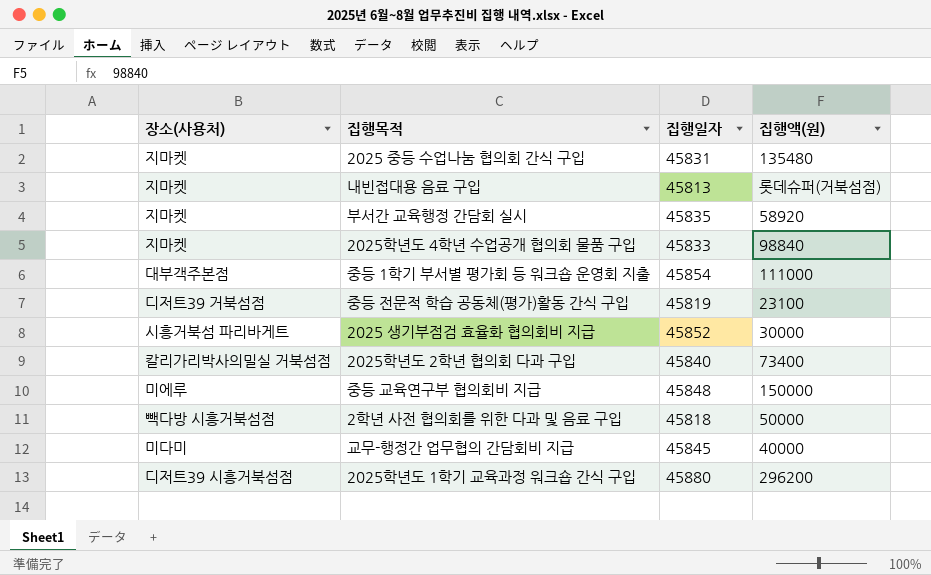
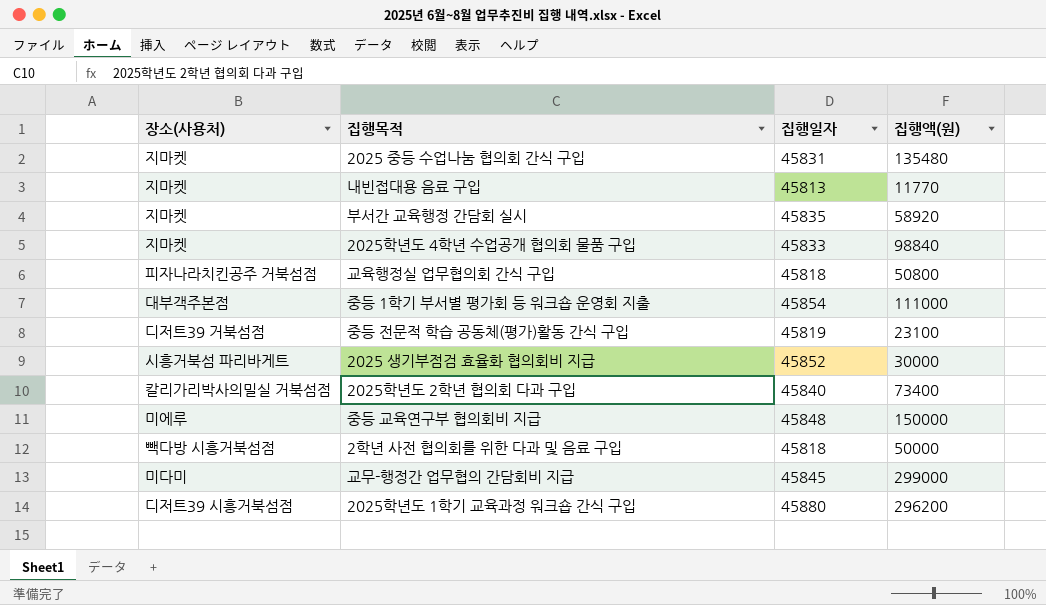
내빈접대용 음료 구입 | 집행액(원): 롯데슈퍼(거북섬점) -> 11770
row 교육행정실 업무협의회 간식 구입: none -> 피자나라치킨공주 거북섬점 | 45818 | 50800
교무-행정간 업무협의 간담회비 지급 | 집행액(원): 40000 -> 299000

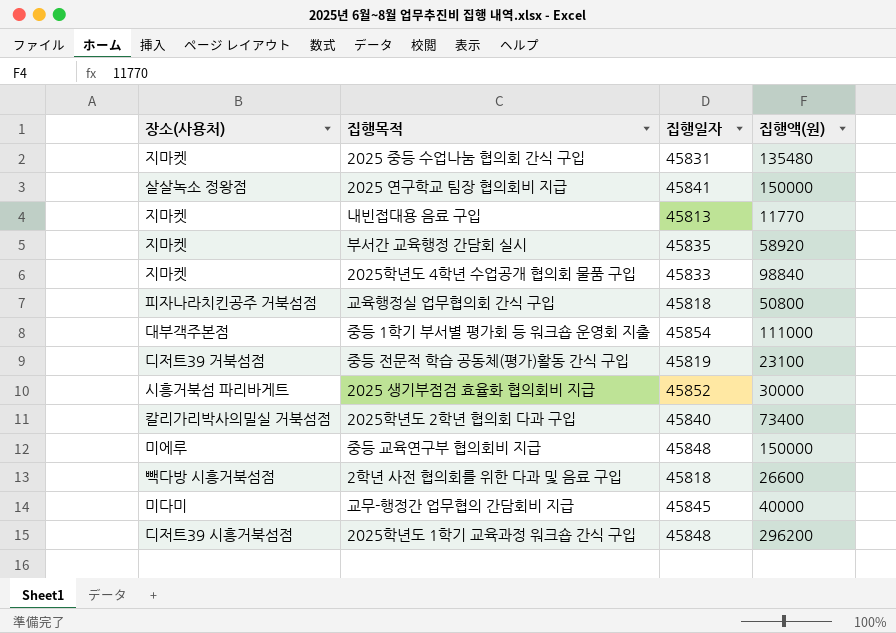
row 2025 연구학교 팀장 협의회비 지급: none -> 살살녹소 정왕점 | 45841 | 150000
2학년 사전 협의회를 위한 다과 및 음료 구입 | 집행액(원): 50000 -> 26600
교무-행정간 업무협의 간담회비 지급 | 집행액(원): 299000 -> 40000
2025학년도 1학기 교육과정 워크숍 간식 구입 | 집행일자: 45880 -> 45848

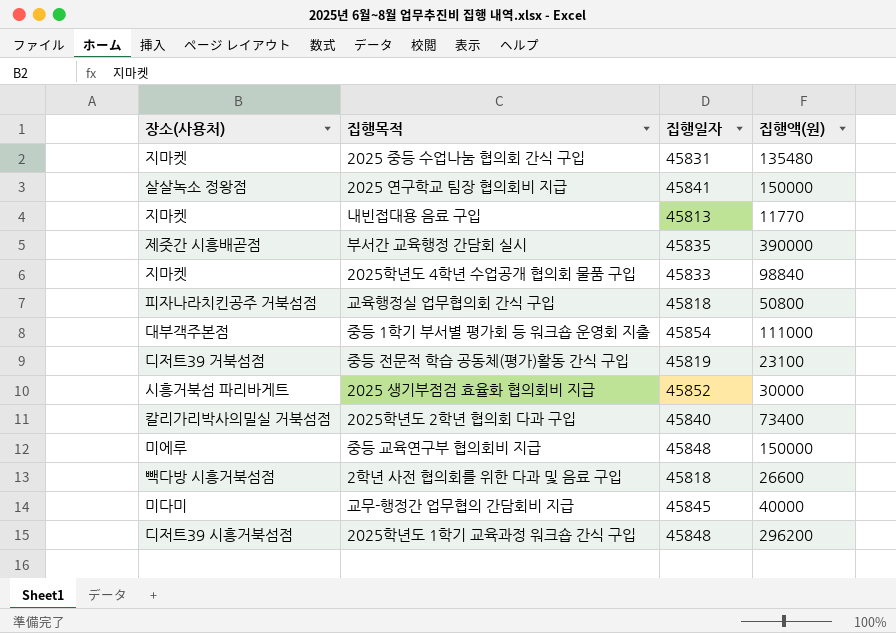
부서간 교육행정 간담회 실시 | 장소(사용처): 지마켓 -> 제줏간 시흥배곧점
부서간 교육행정 간담회 실시 | 집행액(원): 58920 -> 390000

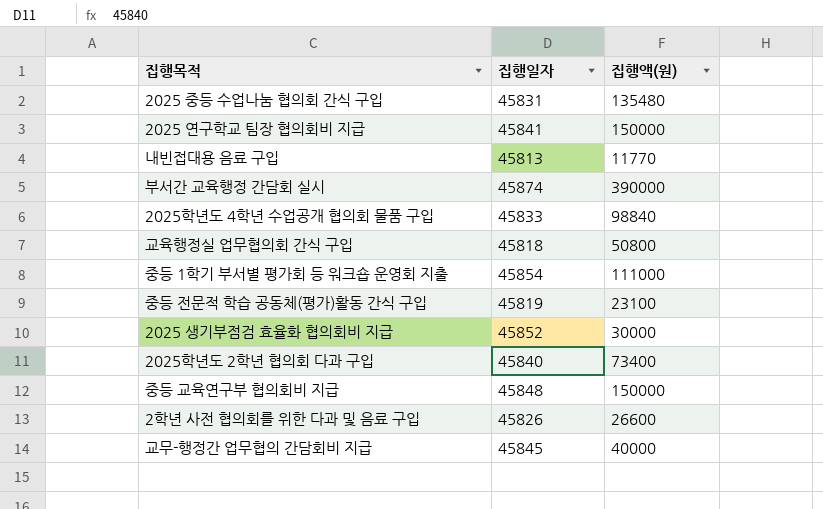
column 장소(사용처) | position: 1 -> none
row 2025학년도 1학기 교육과정 워크숍 간식 구입: 디저트39 시흥거북섬점 | 45848 | 296200 -> none
부서간 교육행정 간담회 실시 | 집행일자: 45835 -> 45874
2학년 사전 협의회를 위한 다과 및 음료 구입 | 집행일자: 45818 -> 45826

